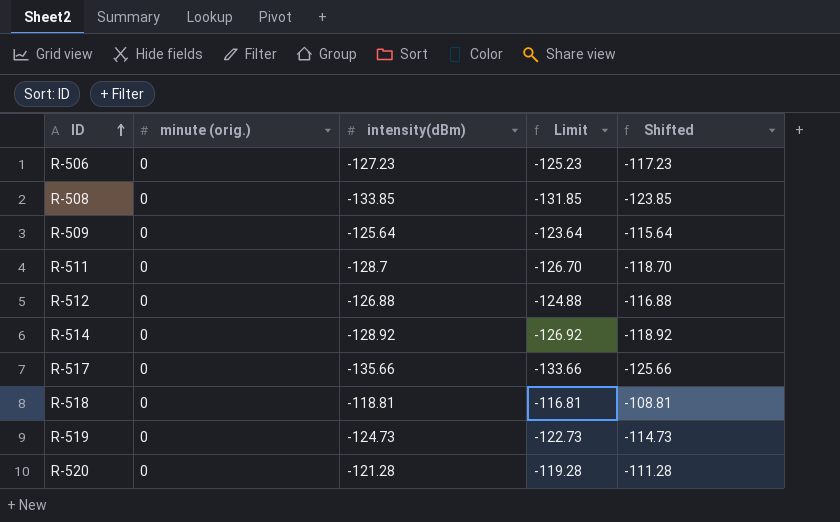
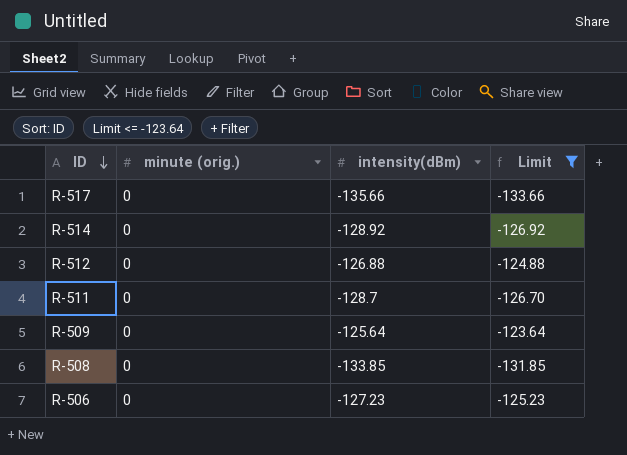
filter: none -> Limit <= -123.64
row order: ID ascending -> ID descending
column Shifted | formula: [intensity(dBm)] + 10 -> none

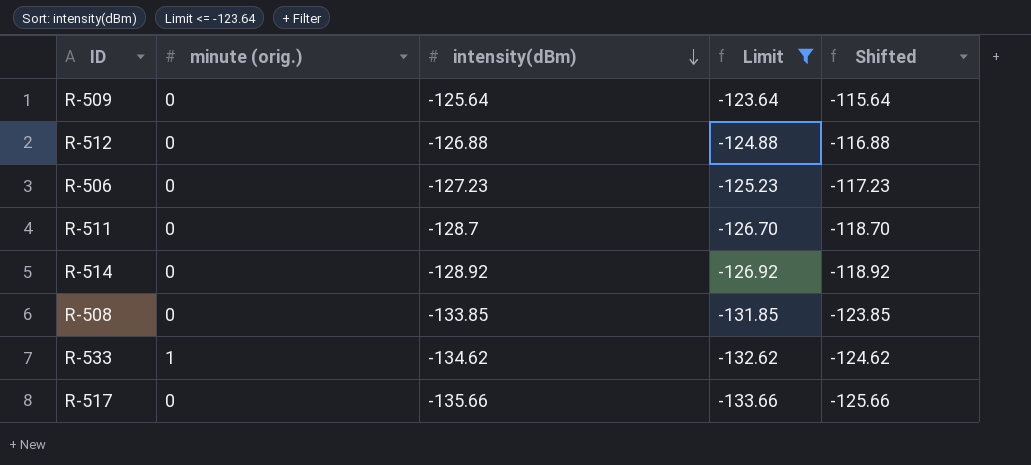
row order: ID descending -> intensity(dBm) descending
column Shifted | formula: none -> [intensity(dBm)] + 10
row R-533: none -> 1 | -134.62 | -132.62 | -124.62

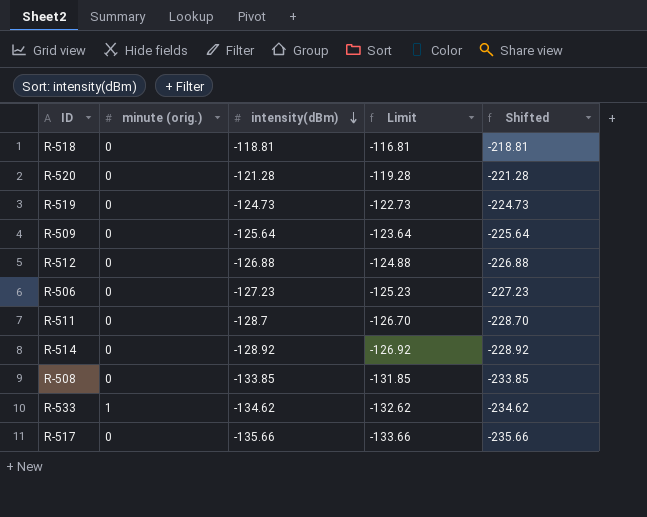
filter: Limit <= -123.64 -> none
column Shifted | formula: [intensity(dBm)] + 10 -> [intensity(dBm)] - 100

